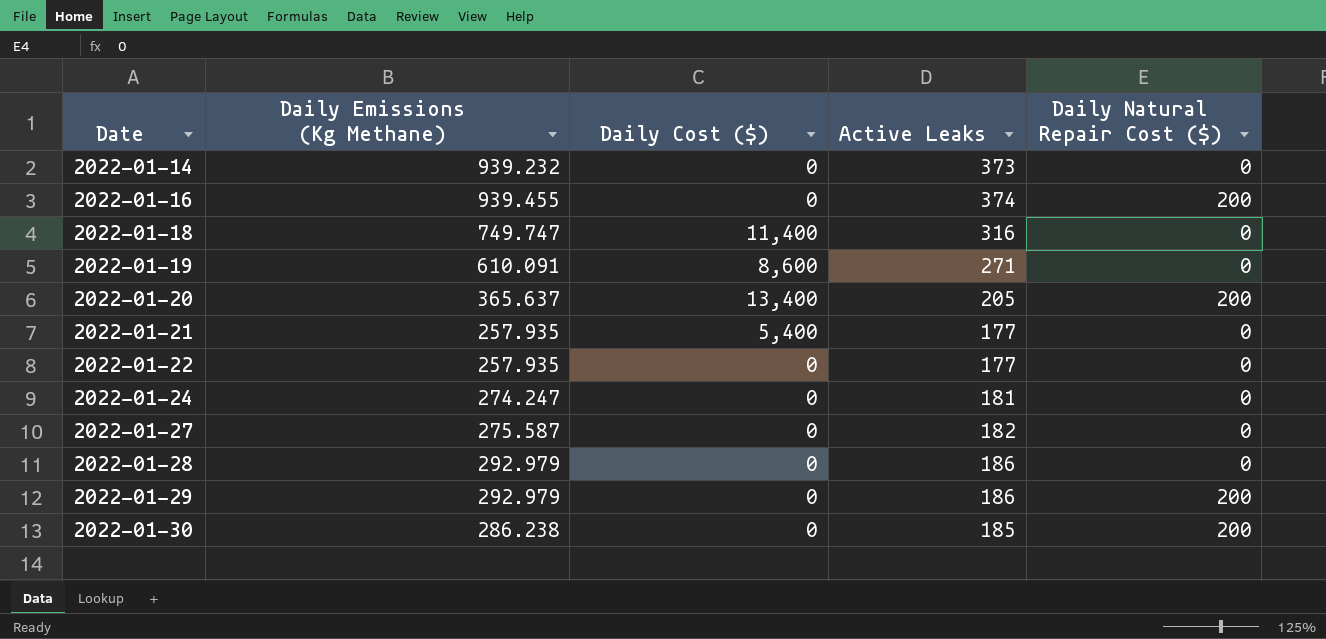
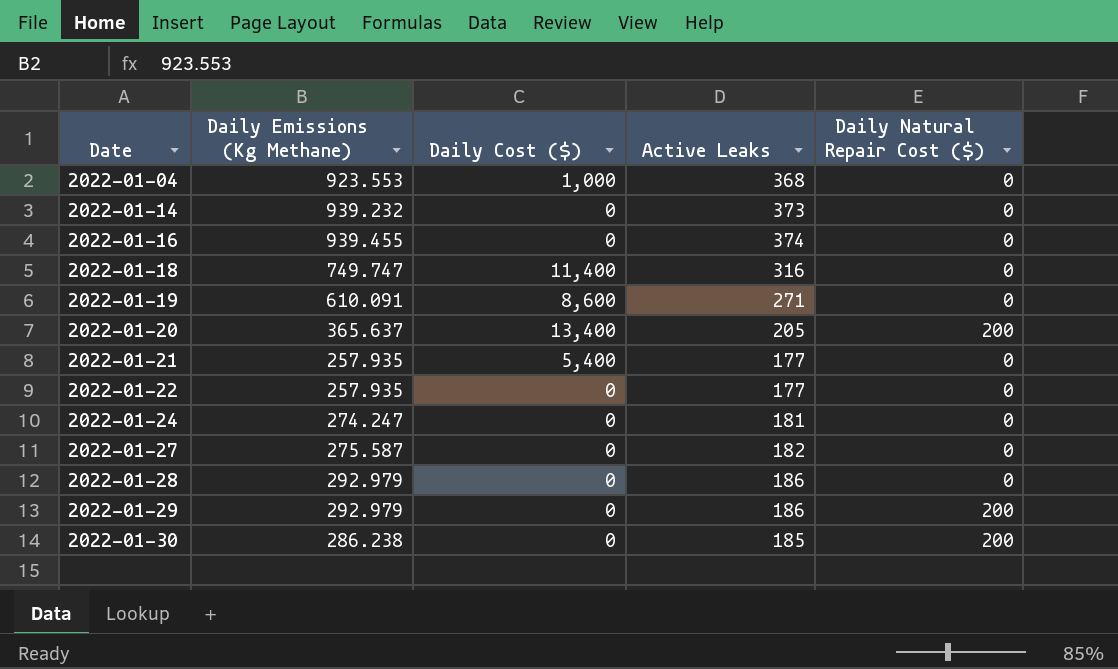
row 2022-01-04: none -> 923.553 | 1,000 | 368 | 0
2022-01-16 | Daily Natural Repair Cost ($): 200 -> 0

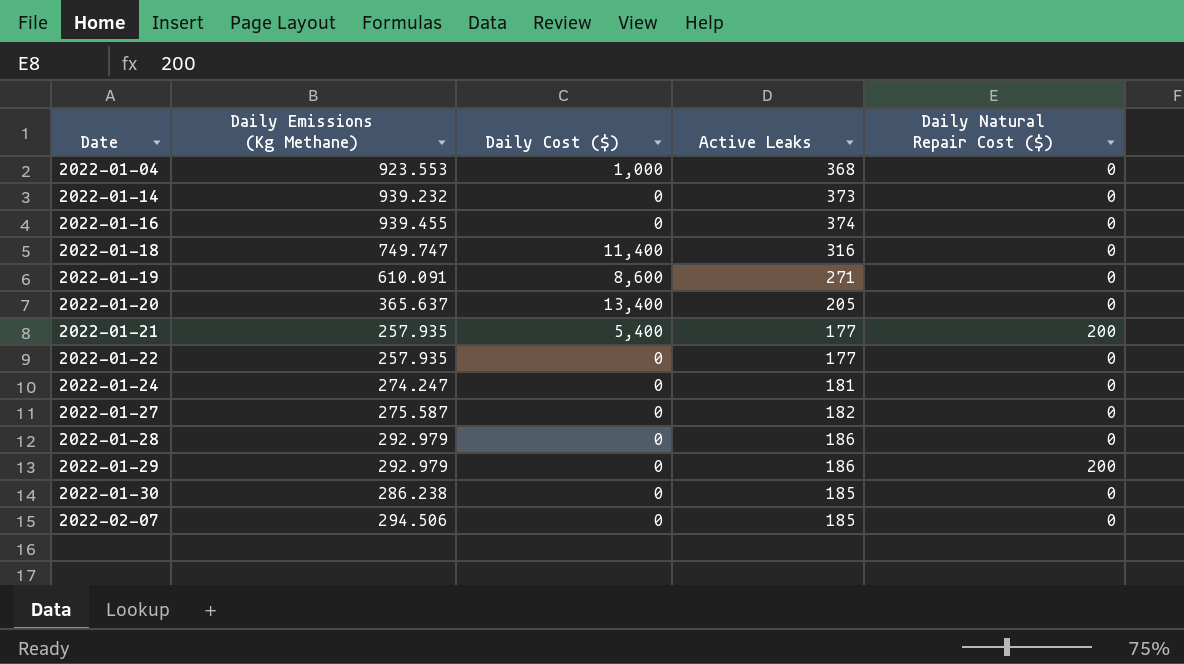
2022-01-20 | Daily Natural Repair Cost ($): 200 -> 0
2022-01-21 | Daily Natural Repair Cost ($): 0 -> 200
2022-01-30 | Daily Natural Repair Cost ($): 200 -> 0
row 2022-02-07: none -> 294.506 | 0 | 185 | 0

